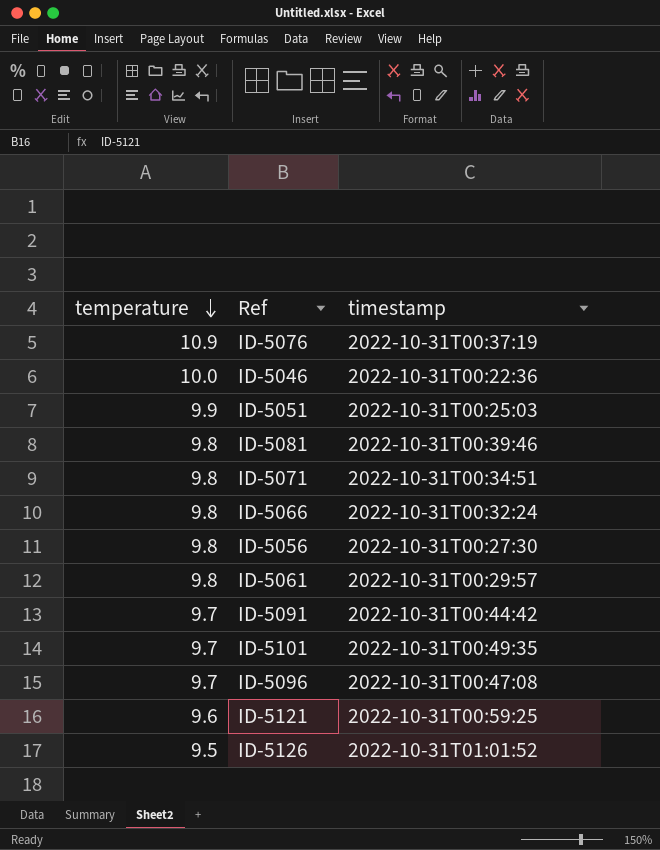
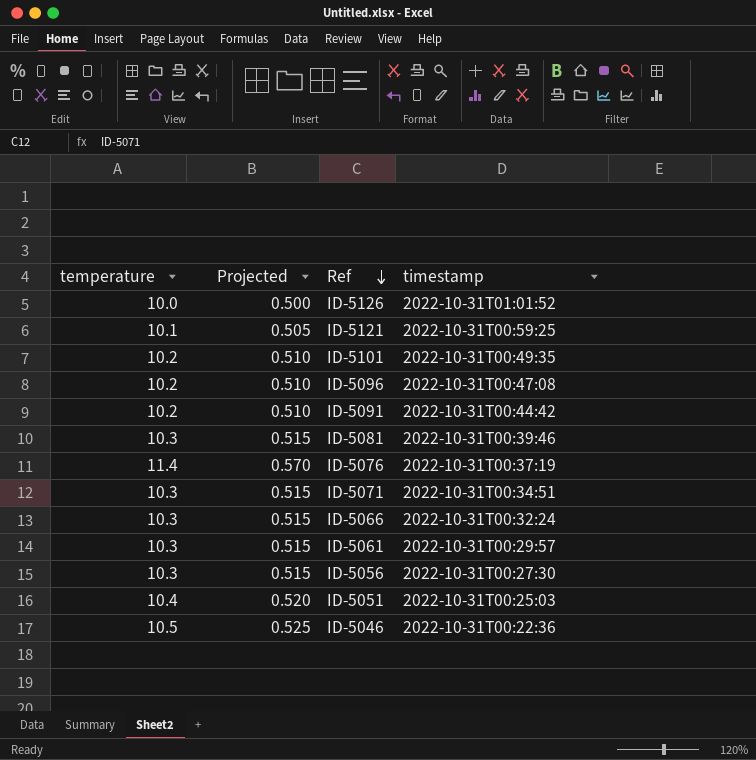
row order: temperature descending -> Ref descending
column Projected | formula: none -> [temperature] * 0.05
ID-5126 | temperature: 9.5 -> 10.0
ID-5121 | temperature: 9.6 -> 10.1
ID-5101 | temperature: 9.7 -> 10.2
ID-5096 | temperature: 9.7 -> 10.2
ID-5091 | temperature: 9.7 -> 10.2
ID-5081 | temperature: 9.8 -> 10.3
ID-5076 | temperature: 10.9 -> 11.4
ID-5071 | temperature: 9.8 -> 10.3
ID-5066 | temperature: 9.8 -> 10.3
ID-5061 | temperature: 9.8 -> 10.3
ID-5056 | temperature: 9.8 -> 10.3
ID-5051 | temperature: 9.9 -> 10.4
ID-5046 | temperature: 10.0 -> 10.5

